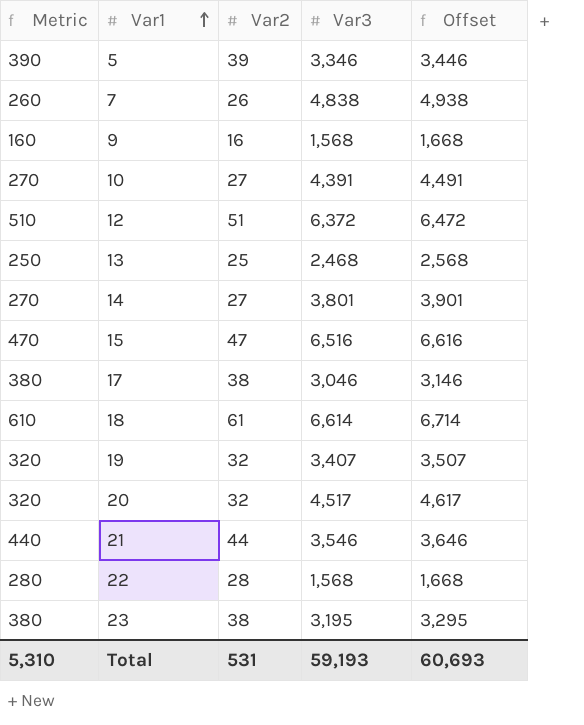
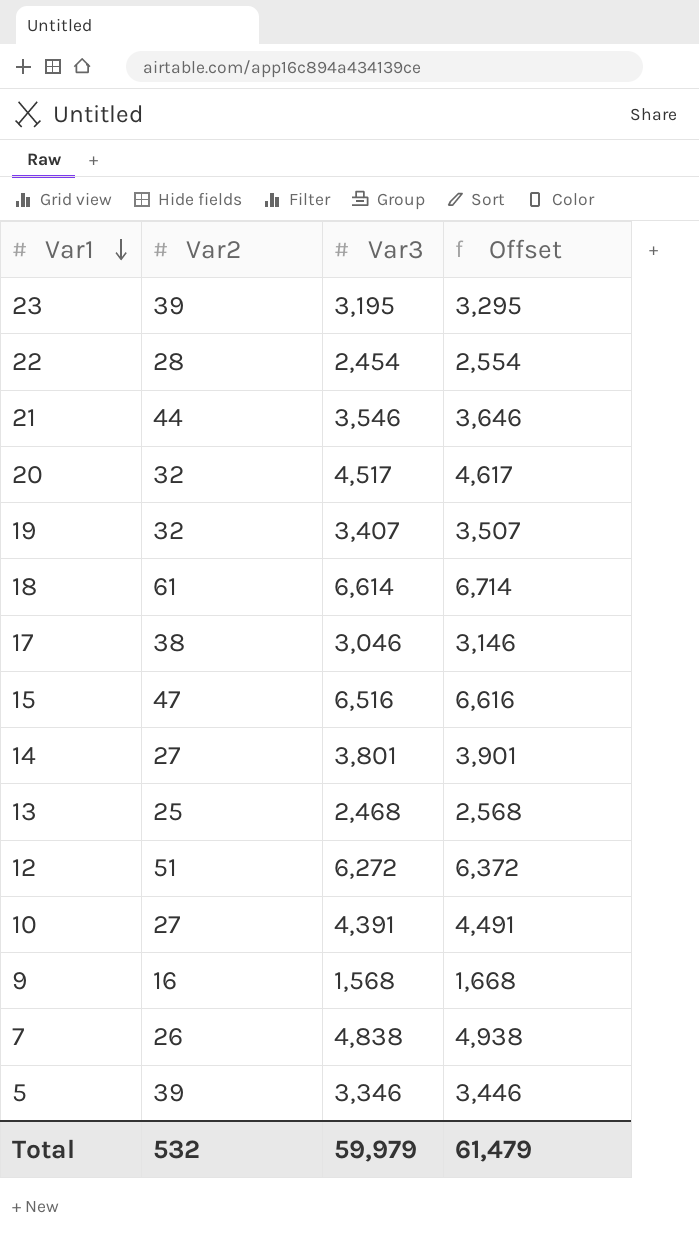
row order: Var1 ascending -> Var1 descending
column Metric | formula: [Var2] * 10 -> none
23 | Var2: 38 -> 39
22 | Var3: 1,568 -> 2,454
22 | Offset: 1,668 -> 2,554
12 | Var3: 6,372 -> 6,272
12 | Offset: 6,472 -> 6,372
Total | Var2: 531 -> 532
Total | Var3: 59,193 -> 59,979
Total | Offset: 60,693 -> 61,479

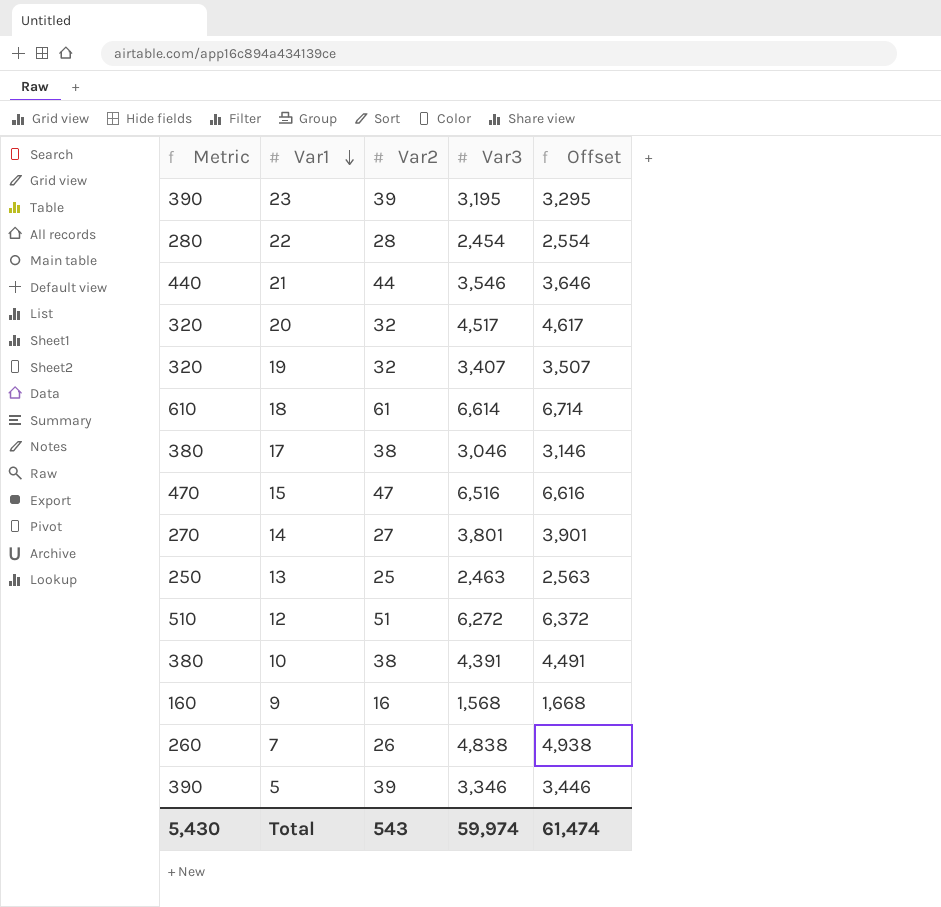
column Metric | formula: none -> [Var2] * 10
13 | Var3: 2,468 -> 2,463
13 | Offset: 2,568 -> 2,563
10 | Var2: 27 -> 38
Total | Var2: 532 -> 543
Total | Var3: 59,979 -> 59,974
Total | Offset: 61,479 -> 61,474

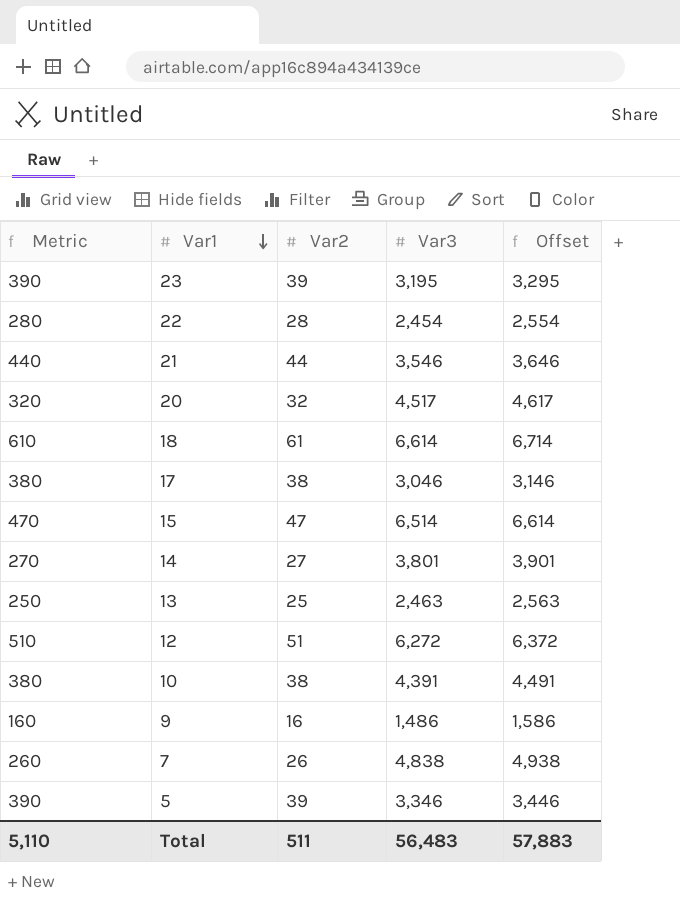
row 19: 320 | 32 | 3,407 | 3,507 -> none
15 | Var3: 6,516 -> 6,514
15 | Offset: 6,616 -> 6,614
9 | Var3: 1,568 -> 1,486
9 | Offset: 1,668 -> 1,586
Total | Metric: 5,430 -> 5,110
Total | Var2: 543 -> 511
Total | Var3: 59,974 -> 56,483
Total | Offset: 61,474 -> 57,883

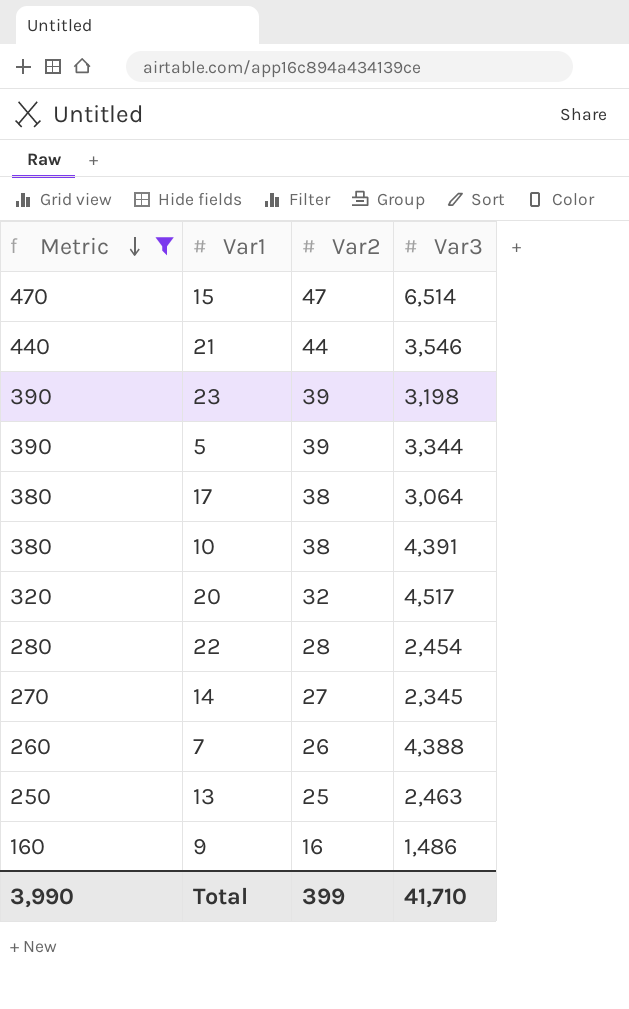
filter: none -> Metric <= 470
row order: Var1 descending -> Metric descending
column Offset | formula: [Var3] + 100 -> none
23 | Var3: 3,195 -> 3,198
5 | Var3: 3,346 -> 3,344
17 | Var3: 3,046 -> 3,064
14 | Var3: 3,801 -> 2,345
7 | Var3: 4,838 -> 4,388
Total | Metric: 5,110 -> 3,990
Total | Var2: 511 -> 399
Total | Var3: 56,483 -> 41,710

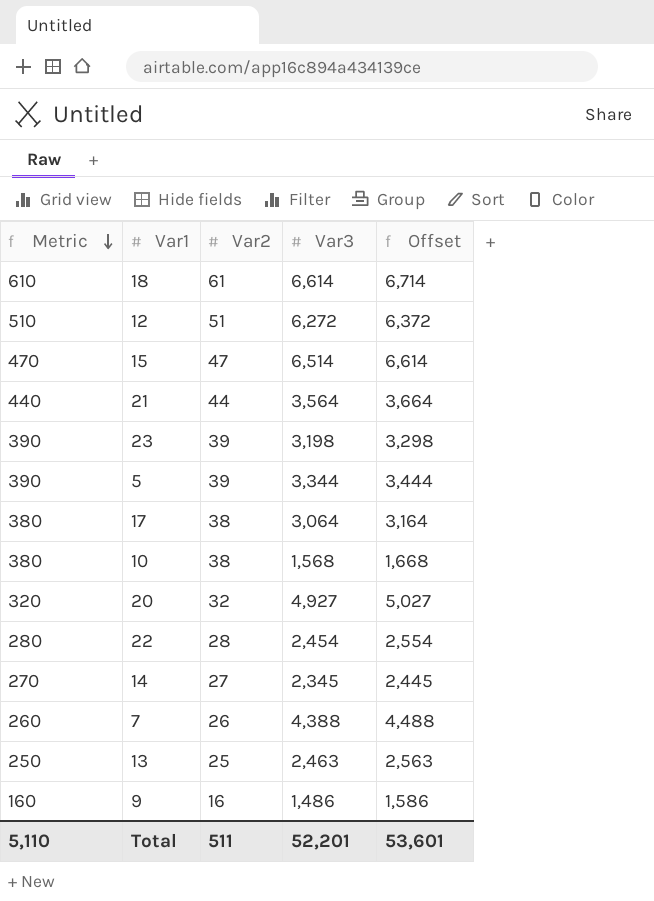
filter: Metric <= 470 -> none
column Offset | formula: none -> [Var3] + 100
21 | Var3: 3,546 -> 3,564
10 | Var3: 4,391 -> 1,568
20 | Var3: 4,517 -> 4,927
Total | Metric: 3,990 -> 5,110
Total | Var2: 399 -> 511
Total | Var3: 41,710 -> 52,201

